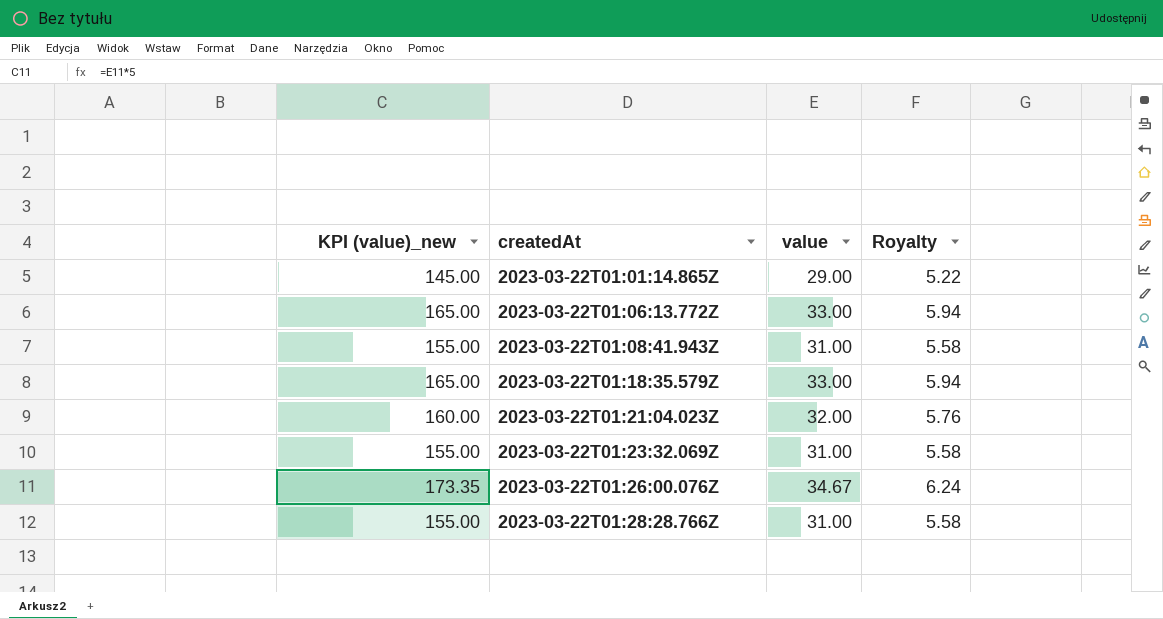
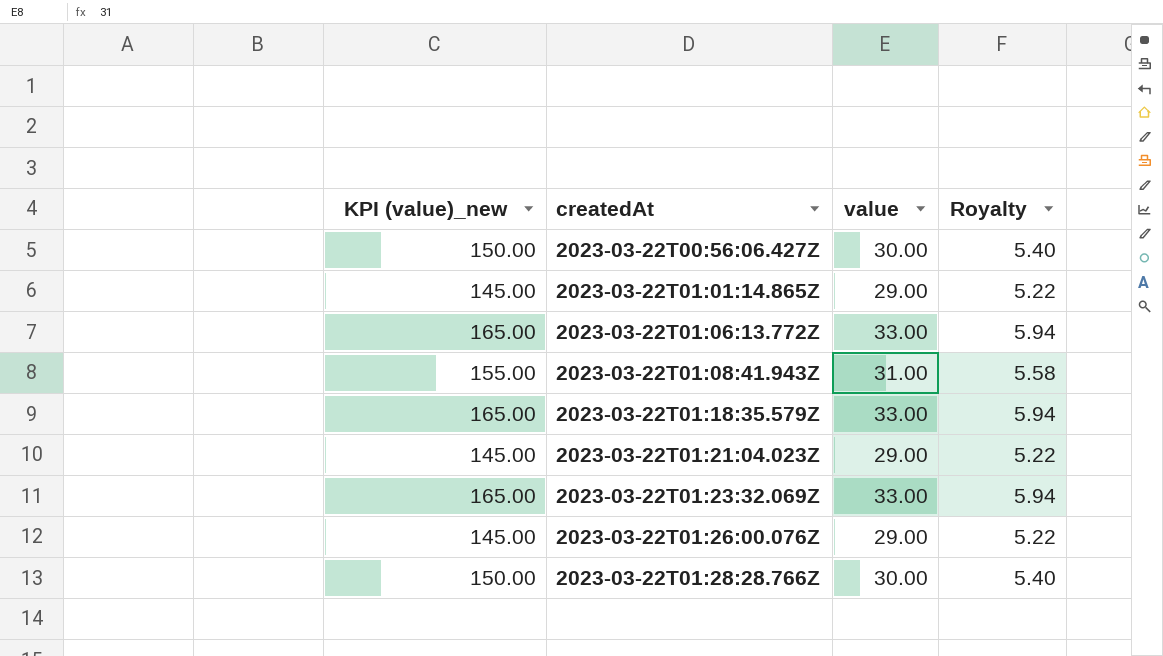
row 2023-03-22T00:56:06.427Z: none -> 150.00 | 30.00 | 5.40
2023-03-22T01:21:04.023Z | KPI (value)_new: 160.00 -> 145.00
2023-03-22T01:21:04.023Z | value: 32.00 -> 29.00
2023-03-22T01:21:04.023Z | Royalty: 5.76 -> 5.22
2023-03-22T01:23:32.069Z | KPI (value)_new: 155.00 -> 165.00
2023-03-22T01:23:32.069Z | value: 31.00 -> 33.00
2023-03-22T01:23:32.069Z | Royalty: 5.58 -> 5.94
2023-03-22T01:26:00.076Z | KPI (value)_new: 173.35 -> 145.00
2023-03-22T01:26:00.076Z | value: 34.67 -> 29.00
2023-03-22T01:26:00.076Z | Royalty: 6.24 -> 5.22
2023-03-22T01:28:28.766Z | KPI (value)_new: 155.00 -> 150.00
2023-03-22T01:28:28.766Z | value: 31.00 -> 30.00
2023-03-22T01:28:28.766Z | Royalty: 5.58 -> 5.40

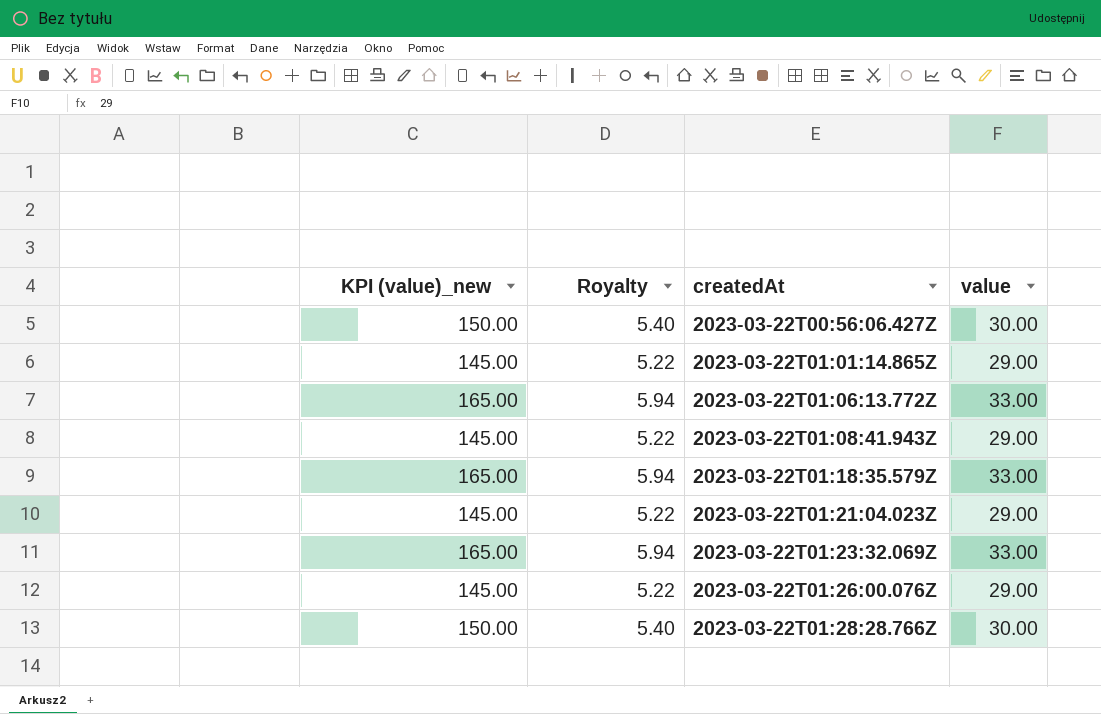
column Royalty | position: 4 -> 2
2023-03-22T01:08:41.943Z | KPI (value)_new: 155.00 -> 145.00
2023-03-22T01:08:41.943Z | Royalty: 5.58 -> 5.22
2023-03-22T01:08:41.943Z | value: 31.00 -> 29.00

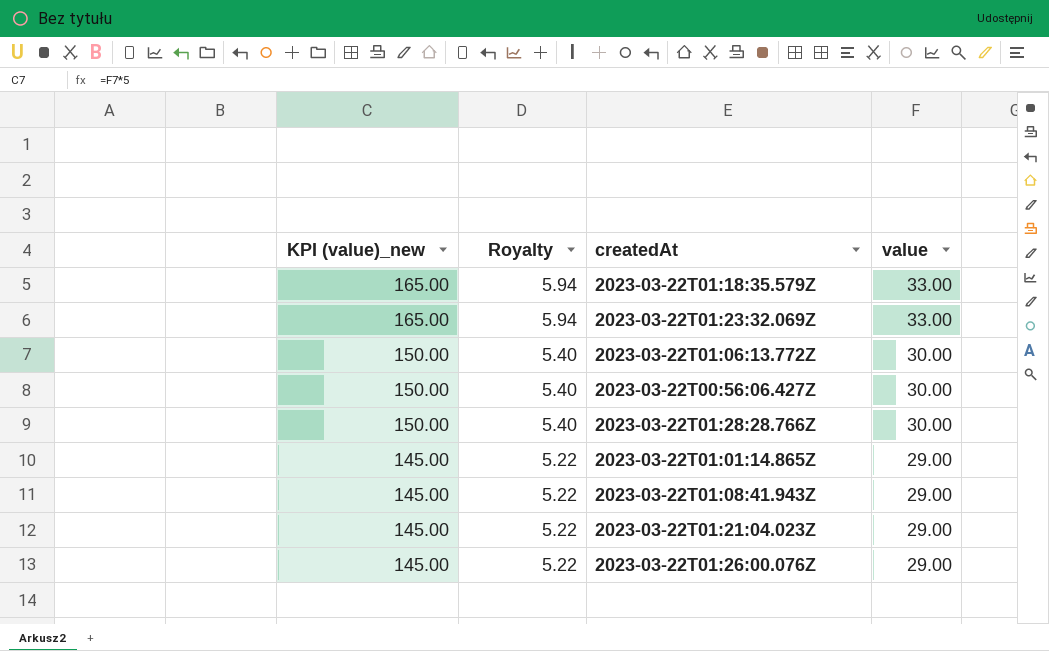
row order: createdAt ascending -> KPI (value)_new descending
2023-03-22T01:06:13.772Z | KPI (value)_new: 165.00 -> 150.00
2023-03-22T01:06:13.772Z | Royalty: 5.94 -> 5.40
2023-03-22T01:06:13.772Z | value: 33.00 -> 30.00

